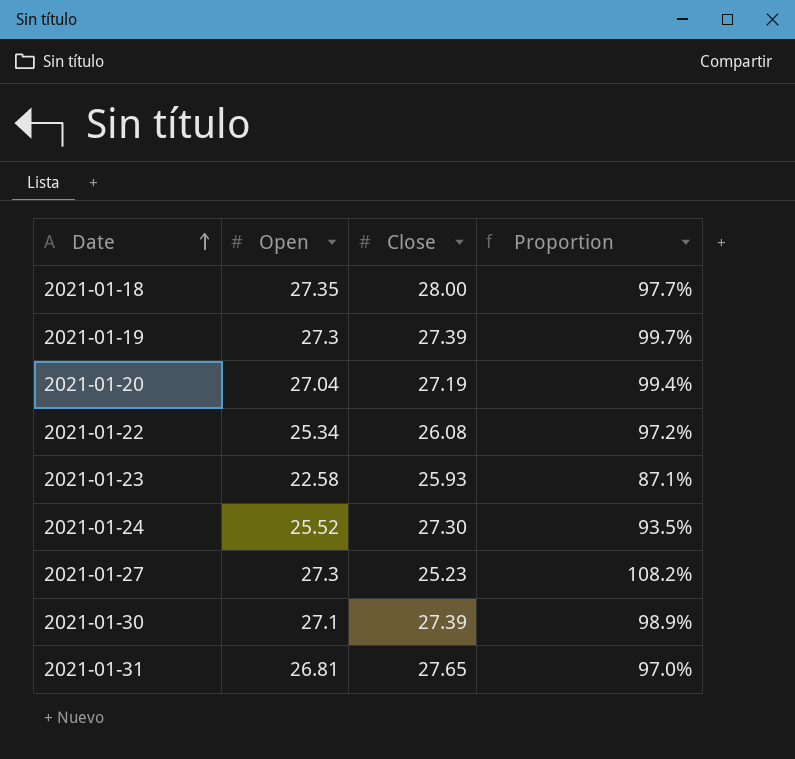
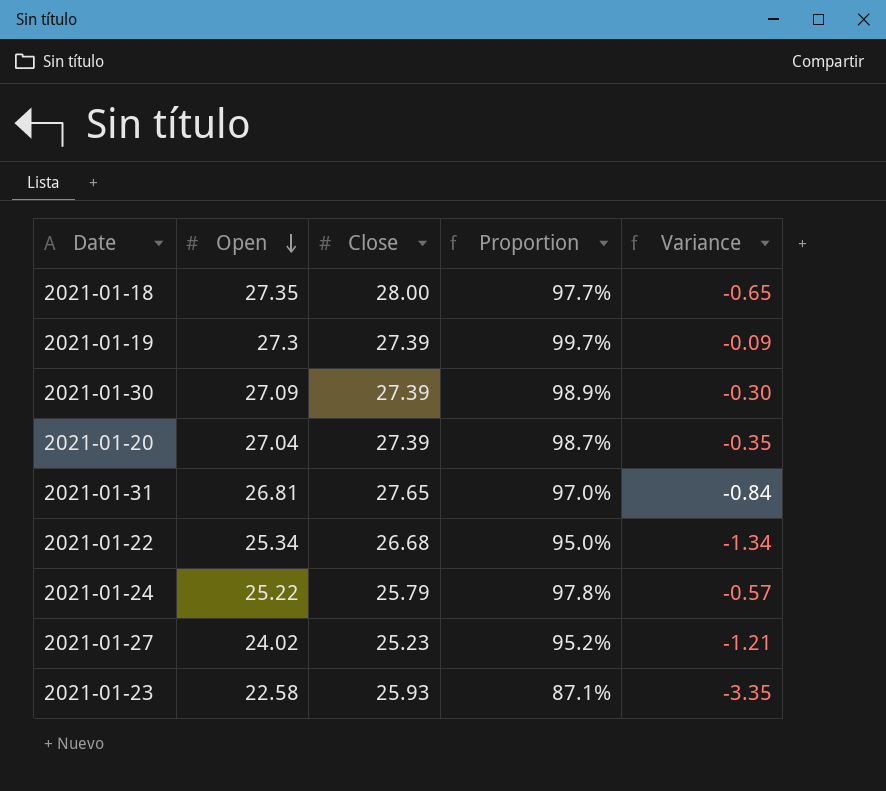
row order: Date ascending -> Open descending
column Variance | formula: none -> [Open] - [Close]
2021-01-30 | Open: 27.1 -> 27.09
2021-01-20 | Close: 27.19 -> 27.39
2021-01-20 | Proportion: 99.4% -> 98.7%
2021-01-22 | Close: 26.08 -> 26.68
2021-01-22 | Proportion: 97.2% -> 95.0%
2021-01-24 | Open: 25.52 -> 25.22
2021-01-24 | Close: 27.30 -> 25.79
2021-01-24 | Proportion: 93.5% -> 97.8%
2021-01-27 | Open: 27.3 -> 24.02
2021-01-27 | Proportion: 108.2% -> 95.2%

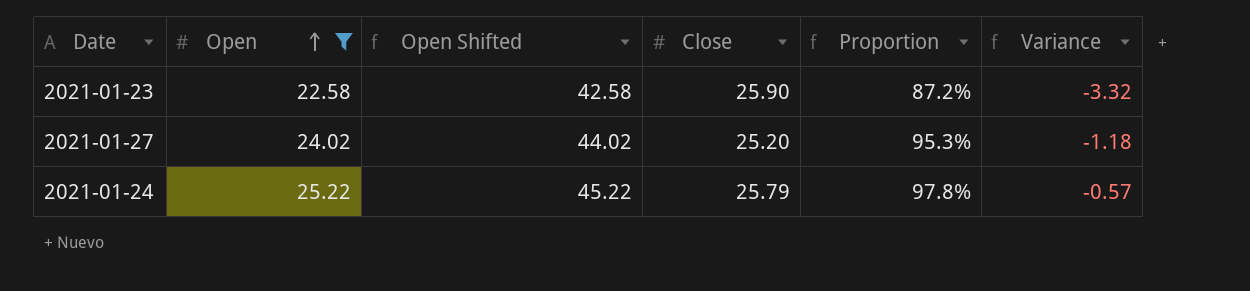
filter: none -> Open <= 25.22
row order: Open descending -> Open ascending
column Open Shifted | formula: none -> [Open] + 20
2021-01-23 | Close: 25.93 -> 25.90
2021-01-23 | Proportion: 87.1% -> 87.2%
2021-01-23 | Variance: -3.35 -> -3.32
2021-01-27 | Close: 25.23 -> 25.20
2021-01-27 | Proportion: 95.2% -> 95.3%
2021-01-27 | Variance: -1.21 -> -1.18

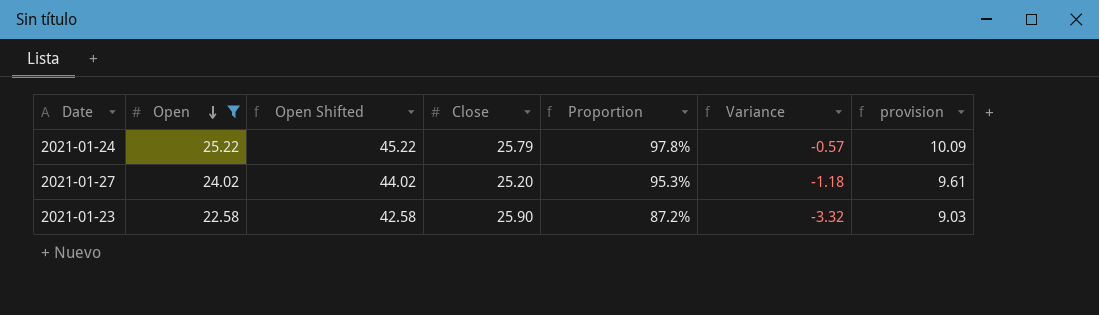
row order: Open ascending -> Open descending
column provision | formula: none -> [Open] * 0.4

